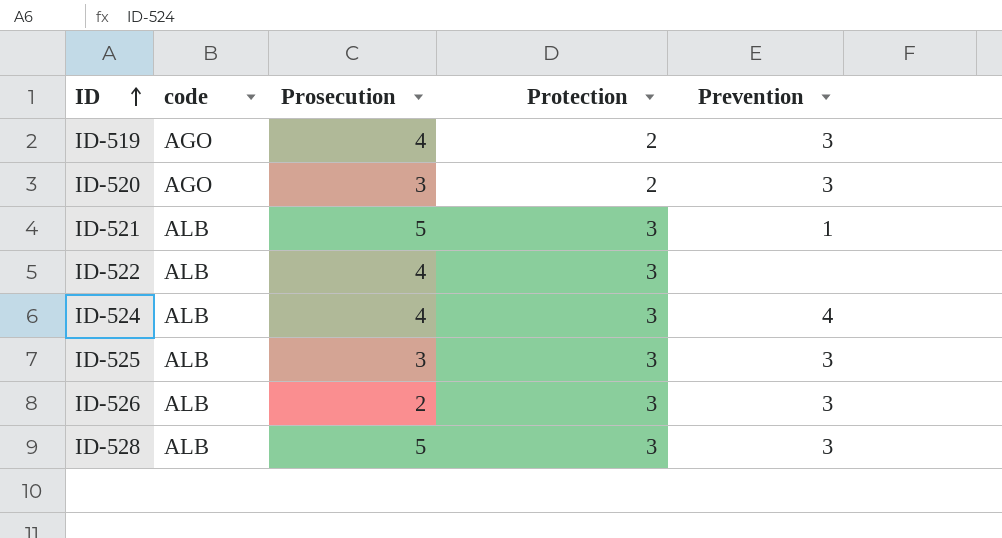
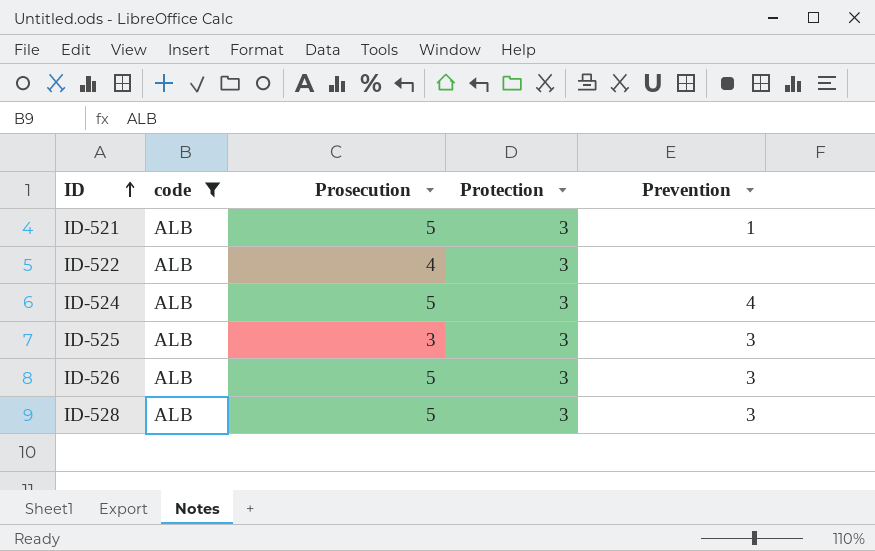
filter: none -> code = ALB
ID-524 | Prosecution: 4 -> 5
ID-526 | Prosecution: 2 -> 5

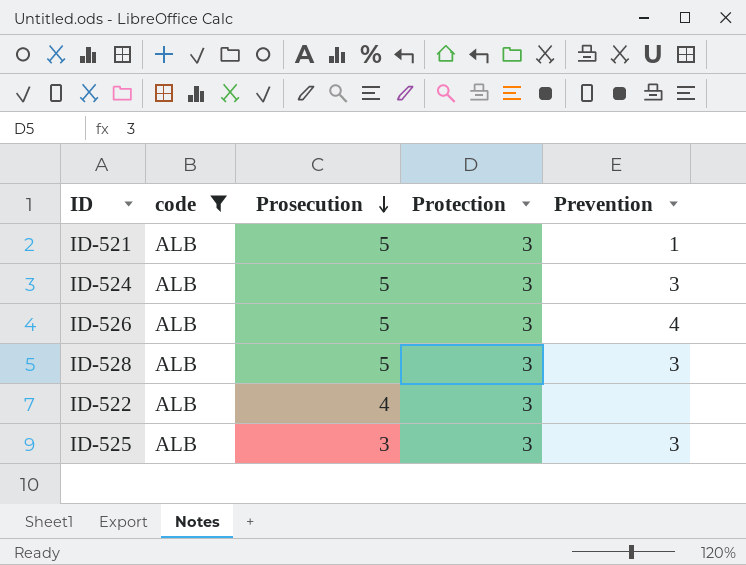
row order: ID ascending -> Prosecution descending
ID-524 | Prevention: 4 -> 3
ID-526 | Prevention: 3 -> 4

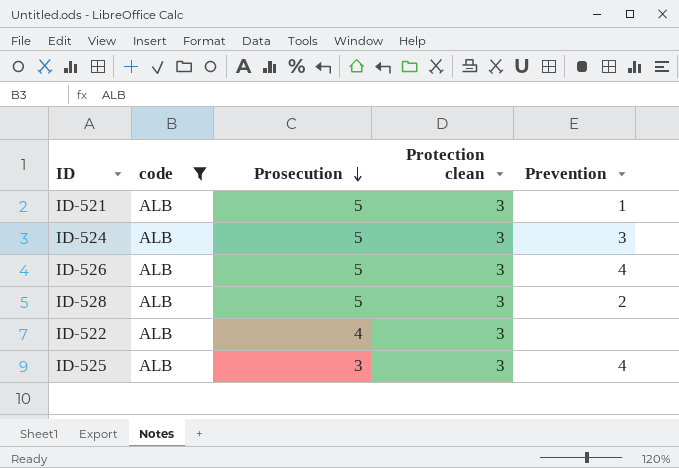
column name: Protection -> Protection clean
ID-528 | Prevention: 3 -> 2
ID-525 | Prevention: 3 -> 4

